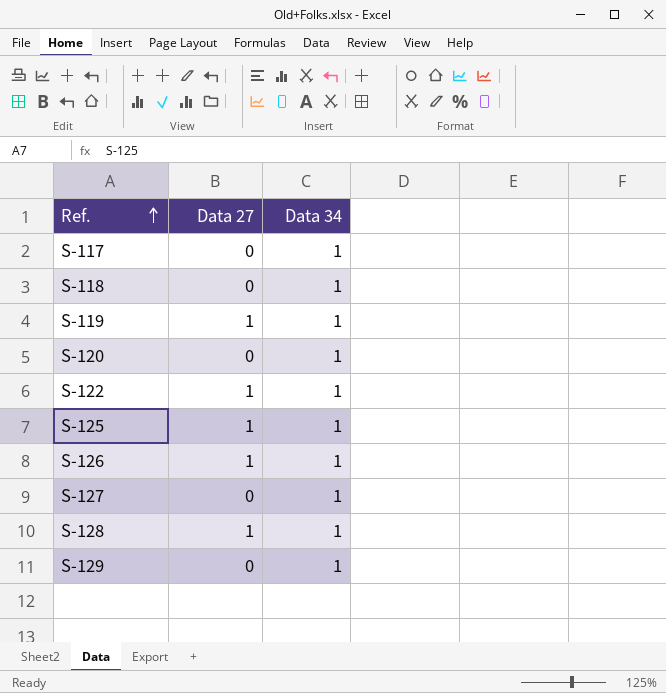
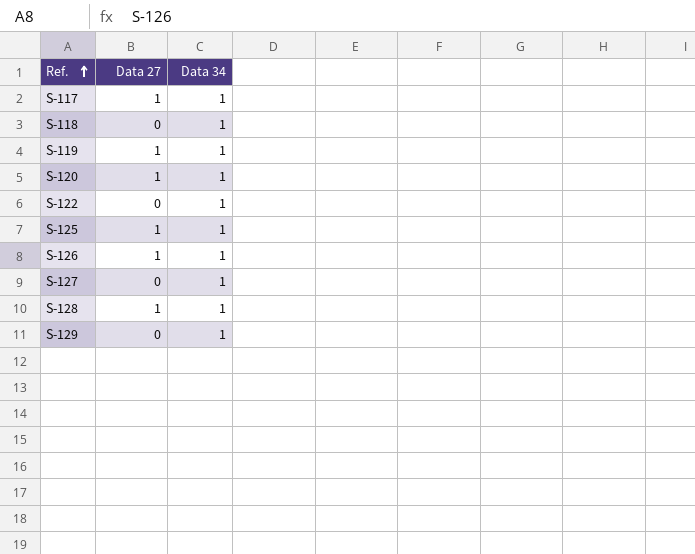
S-117 | Data 27: 0 -> 1
S-120 | Data 27: 0 -> 1
S-122 | Data 27: 1 -> 0

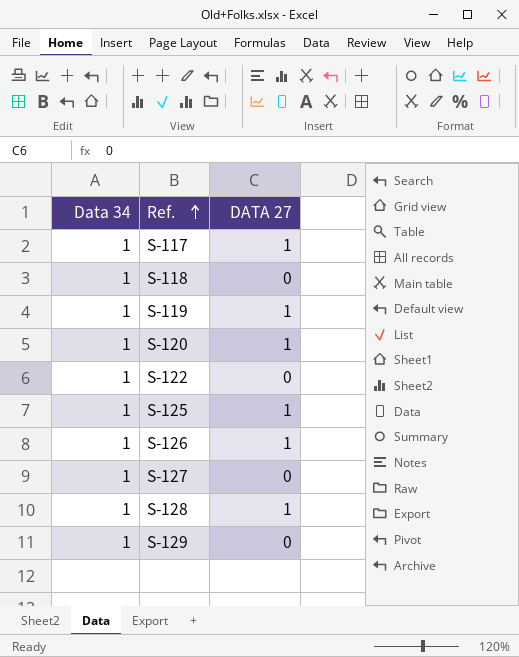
column Data 34 | position: 3 -> 1
column name: Data 27 -> DATA 27

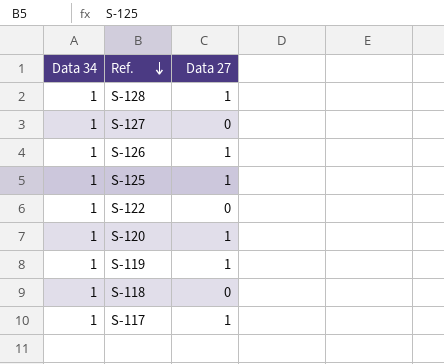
row order: Ref. ascending -> Ref. descending
column name: DATA 27 -> Data 27
row S-129: 1 | 0 -> none

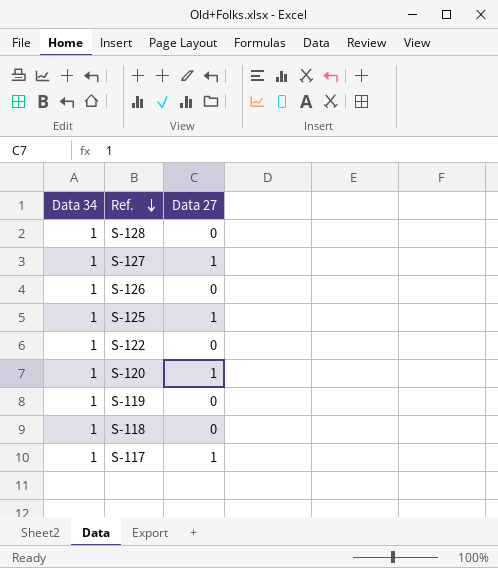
S-128 | Data 27: 1 -> 0
S-127 | Data 27: 0 -> 1
S-126 | Data 27: 1 -> 0
S-119 | Data 27: 1 -> 0

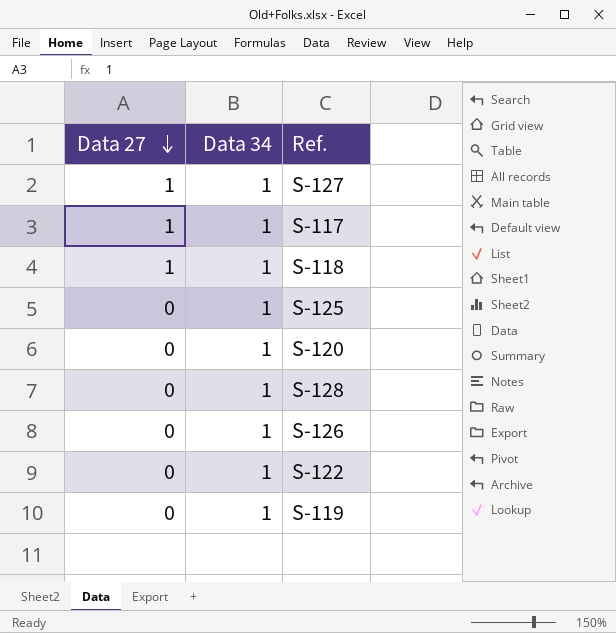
row order: Ref. descending -> Data 27 descending
column Data 27 | position: 3 -> 1
S-118 | Data 27: 0 -> 1
S-125 | Data 27: 1 -> 0
S-120 | Data 27: 1 -> 0

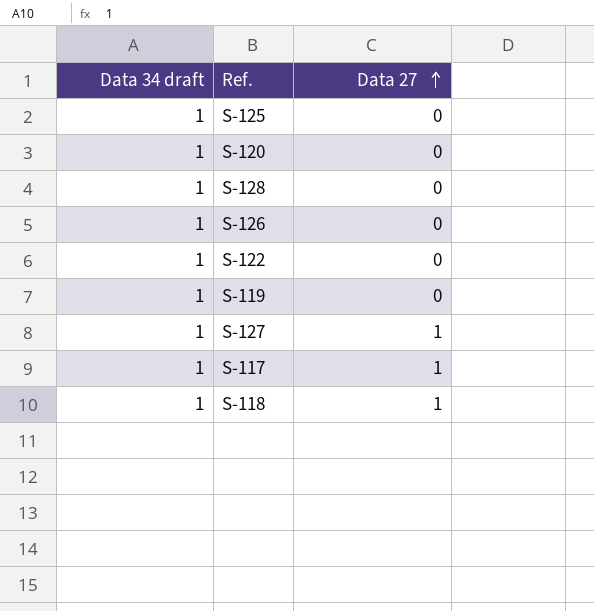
row order: Data 27 descending -> Data 27 ascending
column name: Data 34 -> Data 34 draft
column Data 27 | position: 1 -> 3

